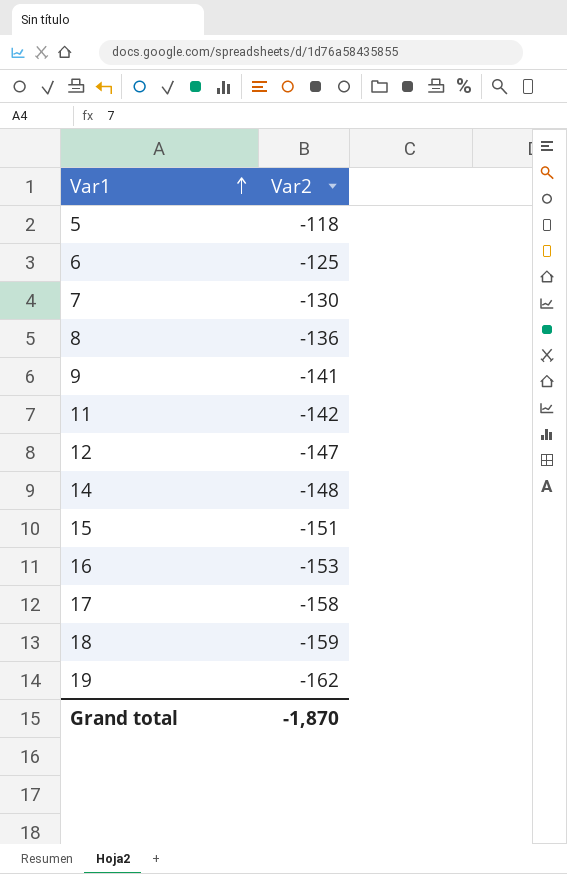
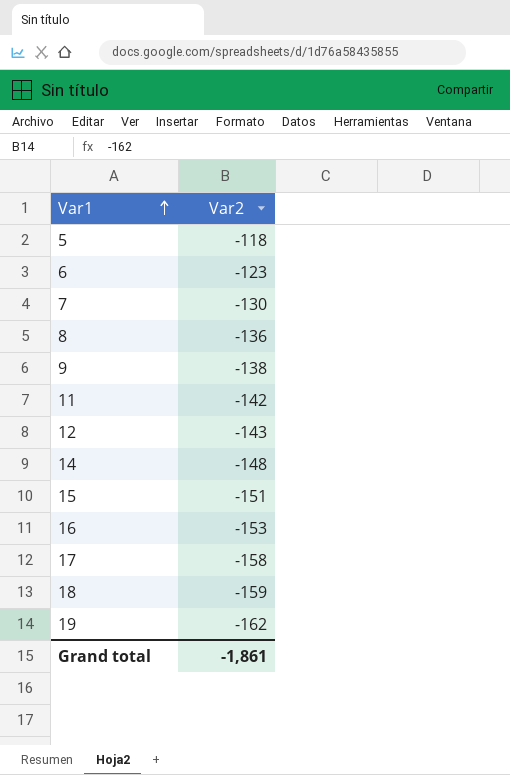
6 | Var2: -125 -> -123
9 | Var2: -141 -> -138
12 | Var2: -147 -> -143
Grand total | Var2: -1,870 -> -1,861

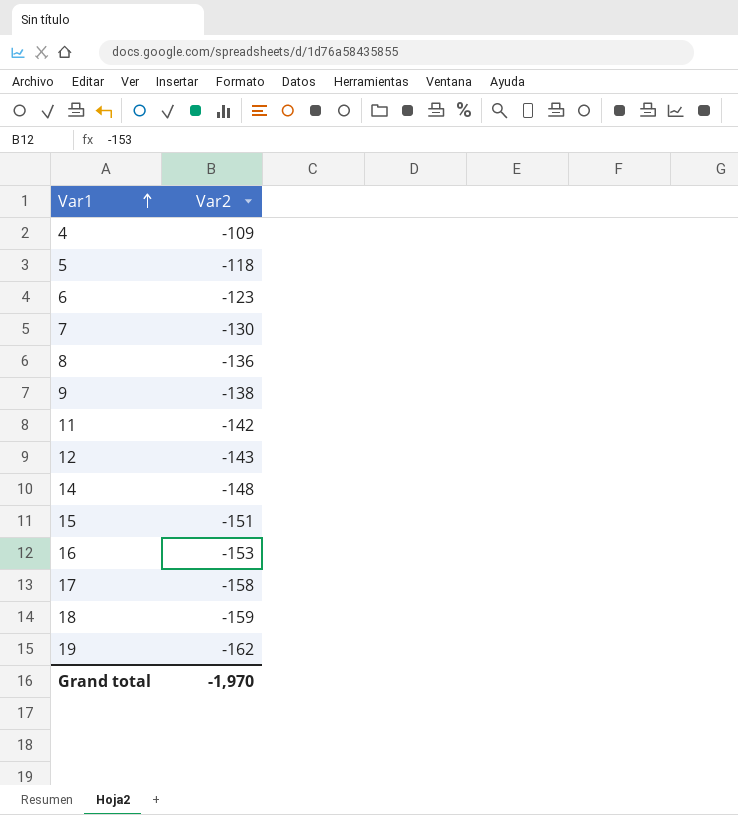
row 4: none -> -109
Grand total | Var2: -1,861 -> -1,970

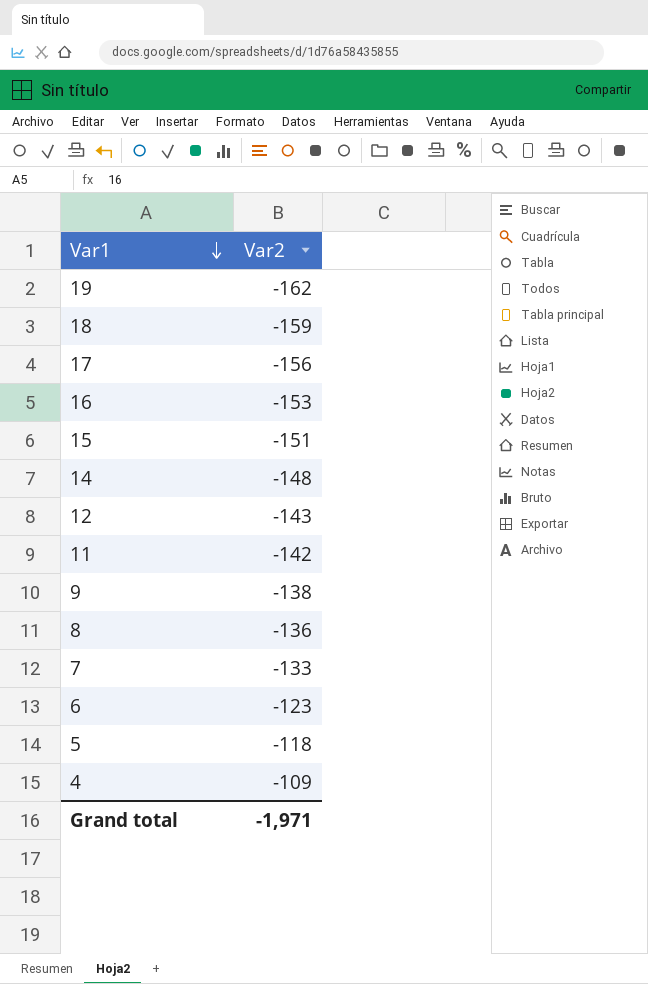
row order: Var1 ascending -> Var1 descending
17 | Var2: -158 -> -156
7 | Var2: -130 -> -133
Grand total | Var2: -1,970 -> -1,971

